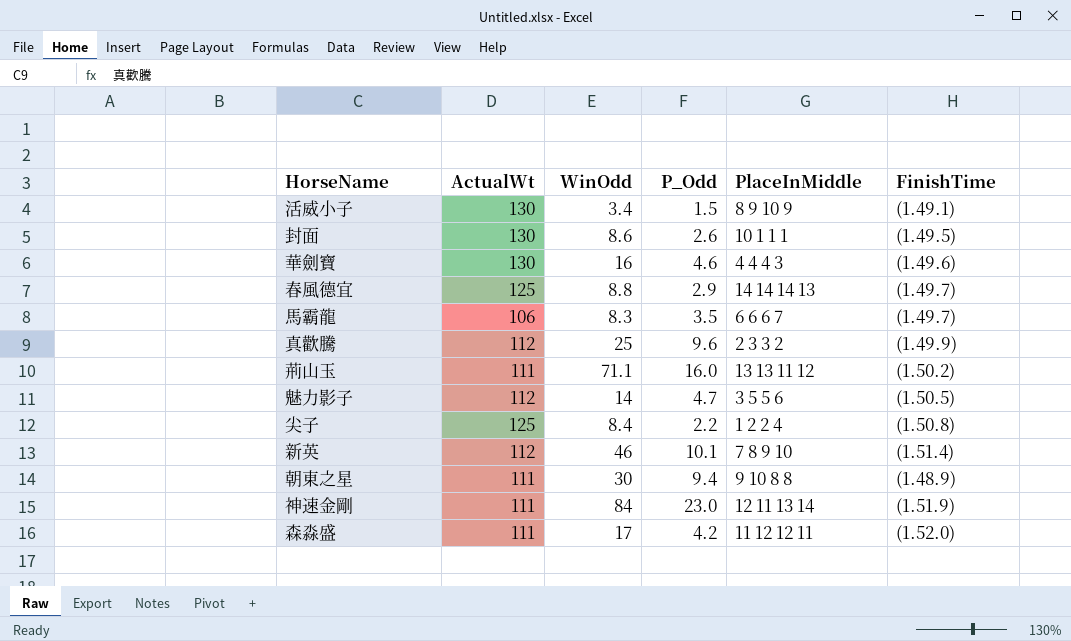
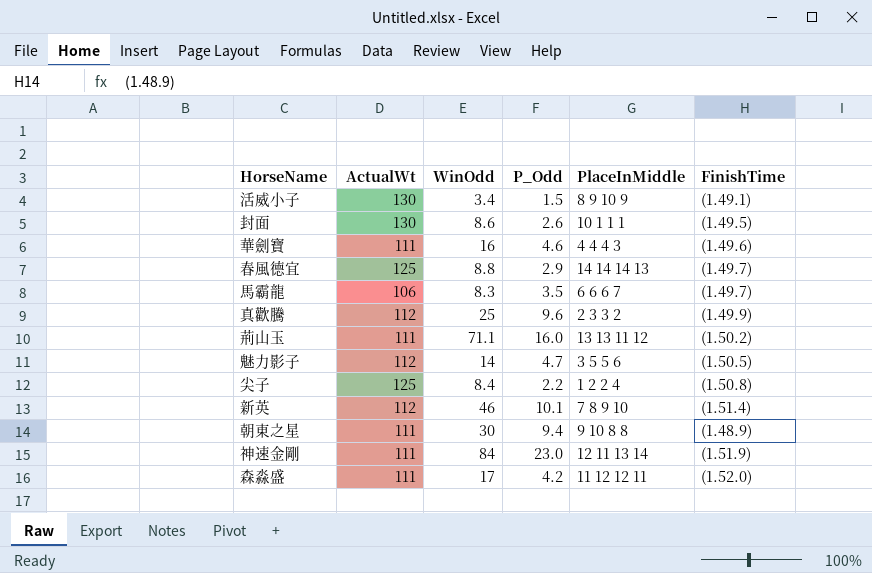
華劍寶 | ActualWt: 130 -> 111

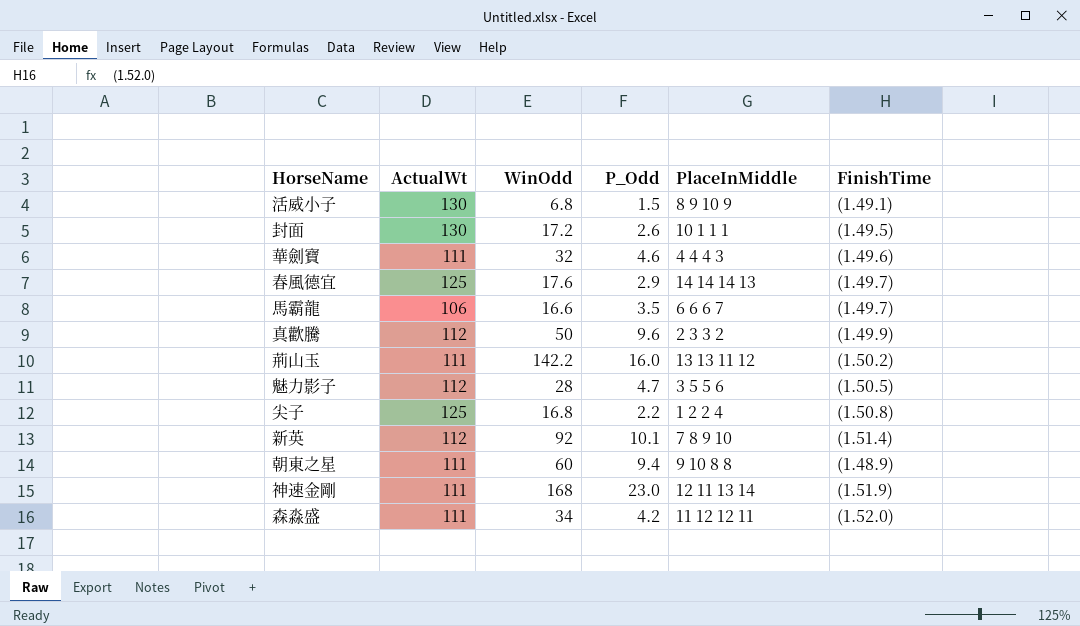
活威小子 | WinOdd: 3.4 -> 6.8
封面 | WinOdd: 8.6 -> 17.2
華劍寶 | WinOdd: 16 -> 32
春風德宜 | WinOdd: 8.8 -> 17.6
馬霸龍 | WinOdd: 8.3 -> 16.6
真歡騰 | WinOdd: 25 -> 50
荊山玉 | WinOdd: 71.1 -> 142.2
魅力影子 | WinOdd: 14 -> 28
尖子 | WinOdd: 8.4 -> 16.8
新英 | WinOdd: 46 -> 92
朝東之星 | WinOdd: 30 -> 60
神速金剛 | WinOdd: 84 -> 168
森淼盛 | WinOdd: 17 -> 34

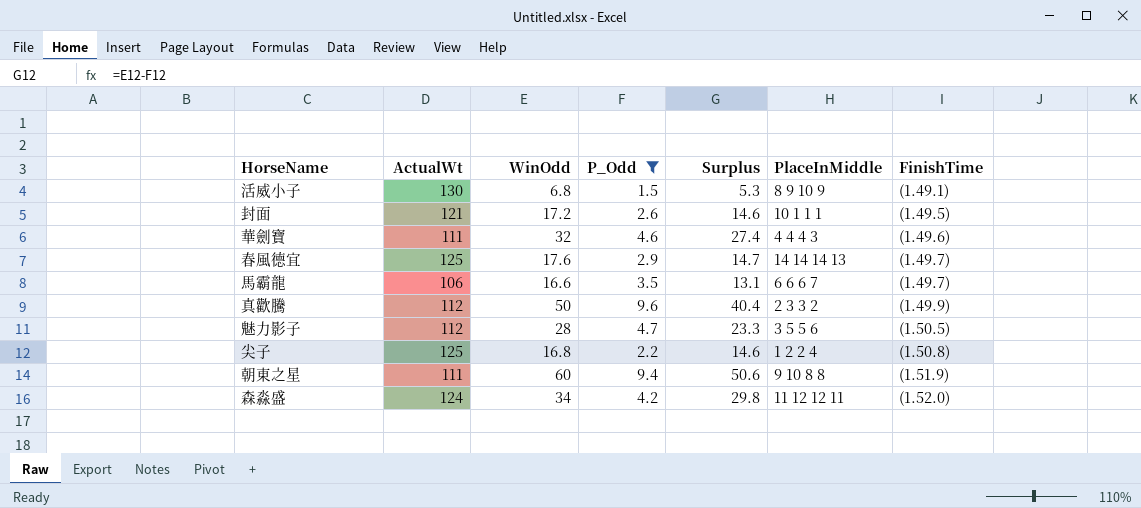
filter: none -> P_Odd <= 9.6
column Surplus | formula: none -> [WinOdd] - [P_Odd]
封面 | ActualWt: 130 -> 121
朝東之星 | FinishTime: (1.48.9) -> (1.51.9)
森淼盛 | ActualWt: 111 -> 124

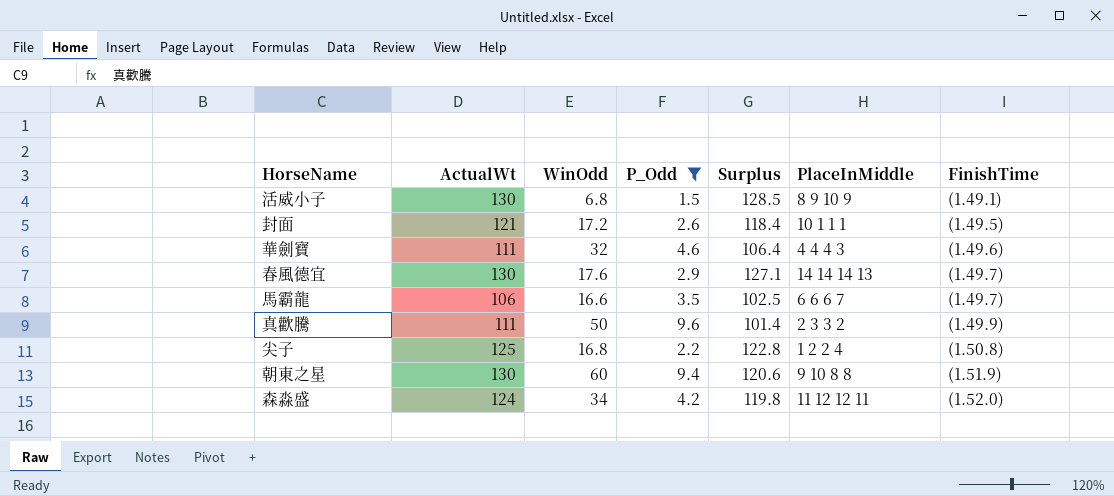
column Surplus | formula: [WinOdd] - [P_Odd] -> [ActualWt] - [P_Odd]
row 魅力影子: 112 | 28 | 4.7 | 23.3 | 3 5 5 6 | (1.50.5) -> none
春風德宜 | ActualWt: 125 -> 130
真歡騰 | ActualWt: 112 -> 111
朝東之星 | ActualWt: 111 -> 130

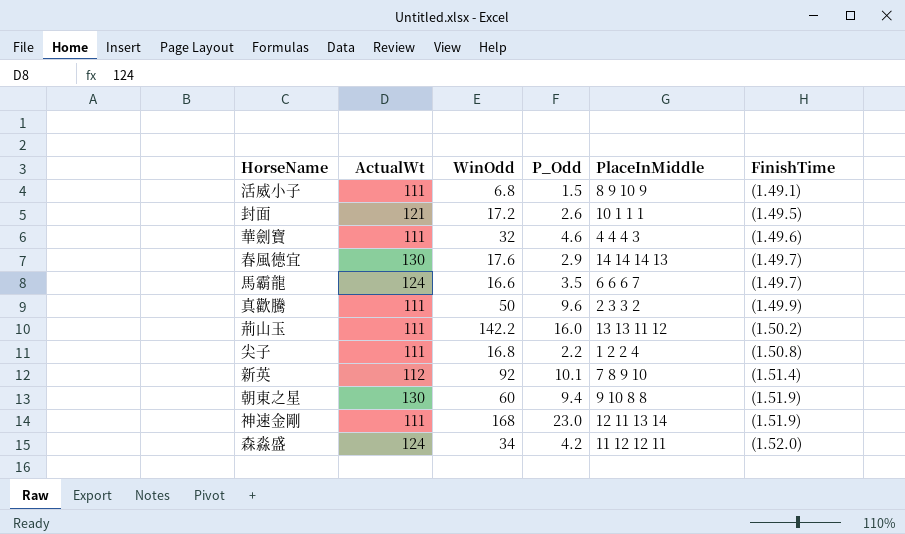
filter: P_Odd <= 9.6 -> none
column Surplus | formula: [ActualWt] - [P_Odd] -> none
活威小子 | ActualWt: 130 -> 111
馬霸龍 | ActualWt: 106 -> 124
尖子 | ActualWt: 125 -> 111

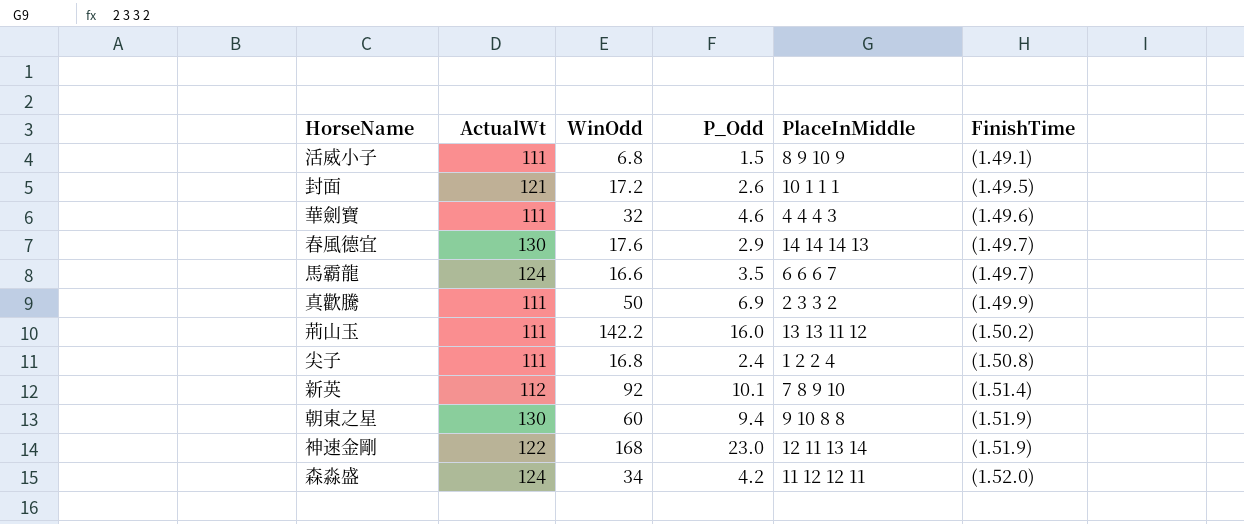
真歡騰 | P_Odd: 9.6 -> 6.9
尖子 | P_Odd: 2.2 -> 2.4
神速金剛 | ActualWt: 111 -> 122

